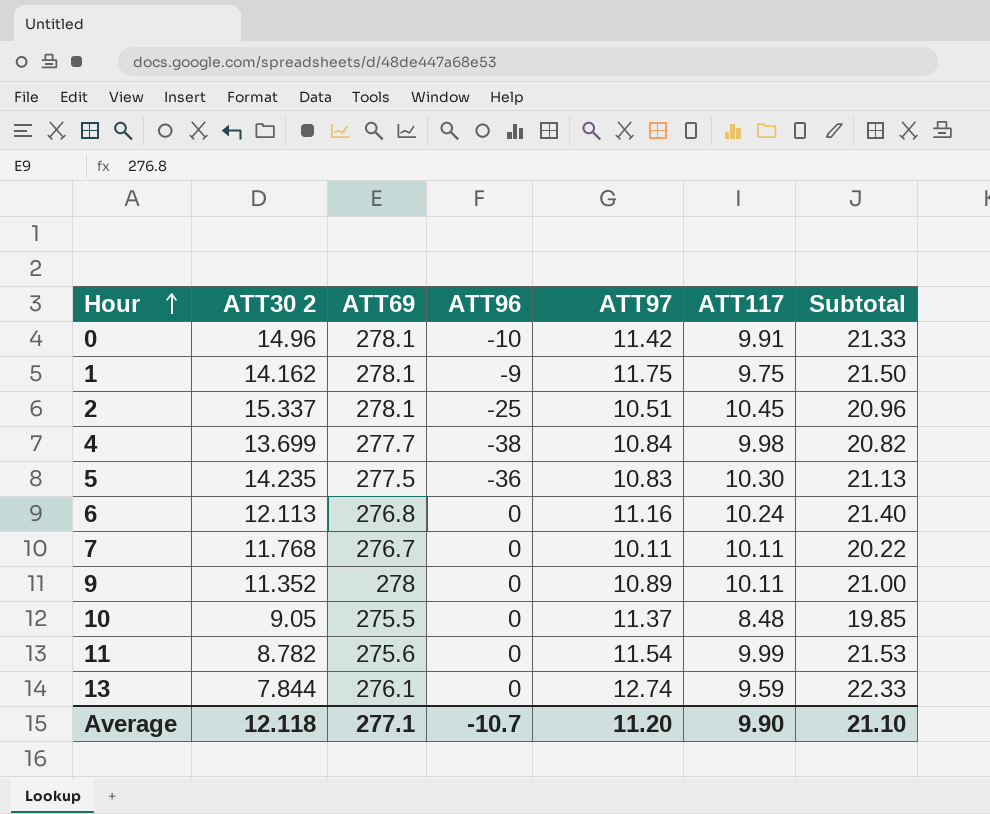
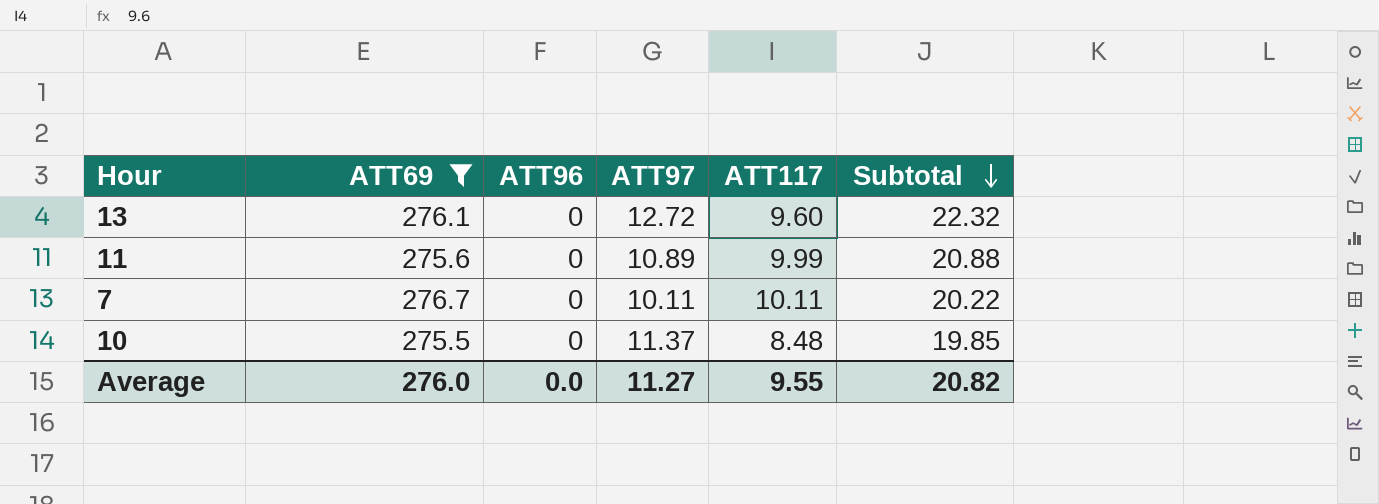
filter: none -> ATT69 <= 276.7
row order: Hour ascending -> Subtotal descending
column ATT30 2 | position: 2 -> none
13 | ATT97: 12.74 -> 12.72
13 | ATT117: 9.59 -> 9.60
13 | Subtotal: 22.33 -> 22.32
11 | ATT97: 11.54 -> 10.89
11 | Subtotal: 21.53 -> 20.88
Average | ATT69: 277.1 -> 276.0
Average | ATT96: -10.7 -> 0.0
Average | ATT97: 11.20 -> 11.27
Average | ATT117: 9.90 -> 9.55
Average | Subtotal: 21.10 -> 20.82

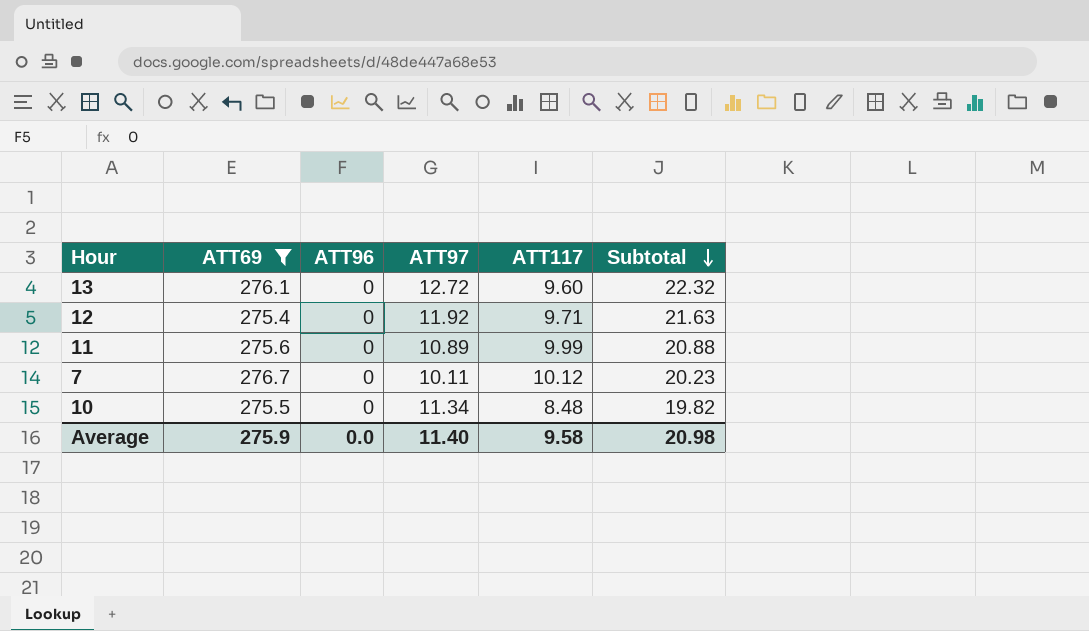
row 12: none -> 275.4 | 0 | 11.92 | 9.71 | 21.63
7 | ATT117: 10.11 -> 10.12
7 | Subtotal: 20.22 -> 20.23
10 | ATT97: 11.37 -> 11.34
10 | Subtotal: 19.85 -> 19.82
Average | ATT69: 276.0 -> 275.9
Average | ATT97: 11.27 -> 11.40
Average | ATT117: 9.55 -> 9.58
Average | Subtotal: 20.82 -> 20.98

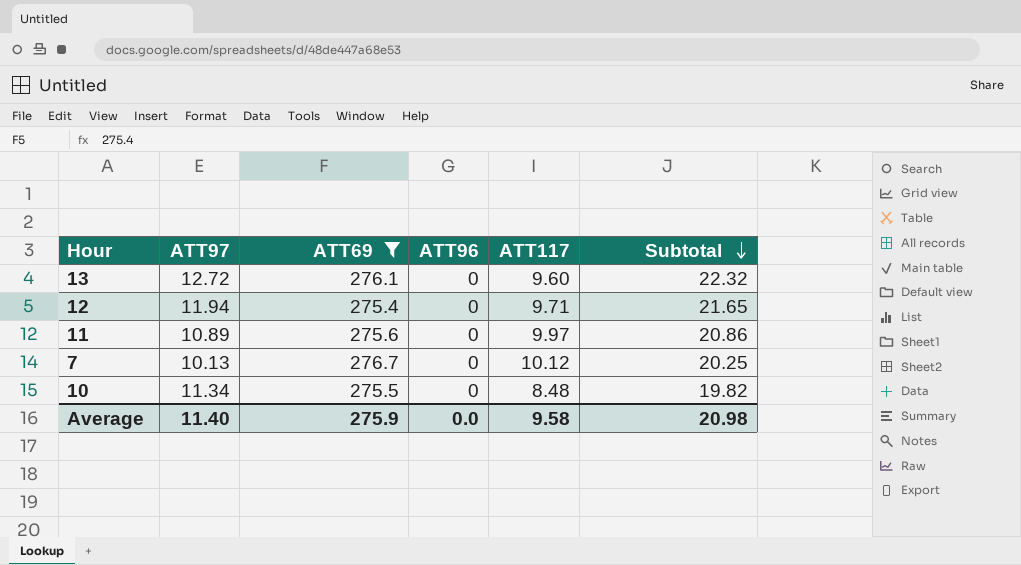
column ATT97 | position: 4 -> 2
12 | ATT97: 11.92 -> 11.94
12 | Subtotal: 21.63 -> 21.65
11 | ATT117: 9.99 -> 9.97
11 | Subtotal: 20.88 -> 20.86
7 | ATT97: 10.11 -> 10.13
7 | Subtotal: 20.23 -> 20.25

